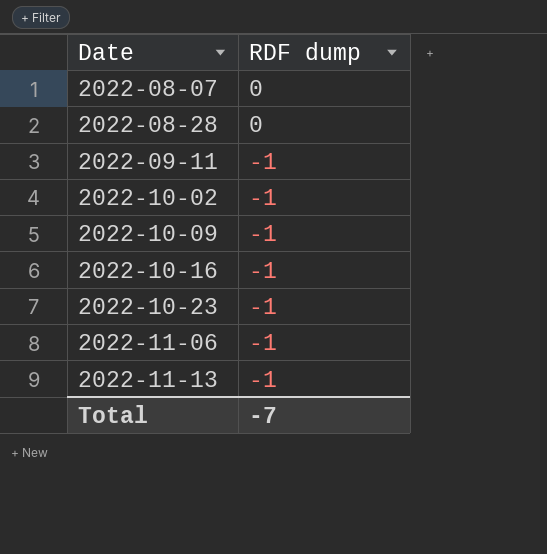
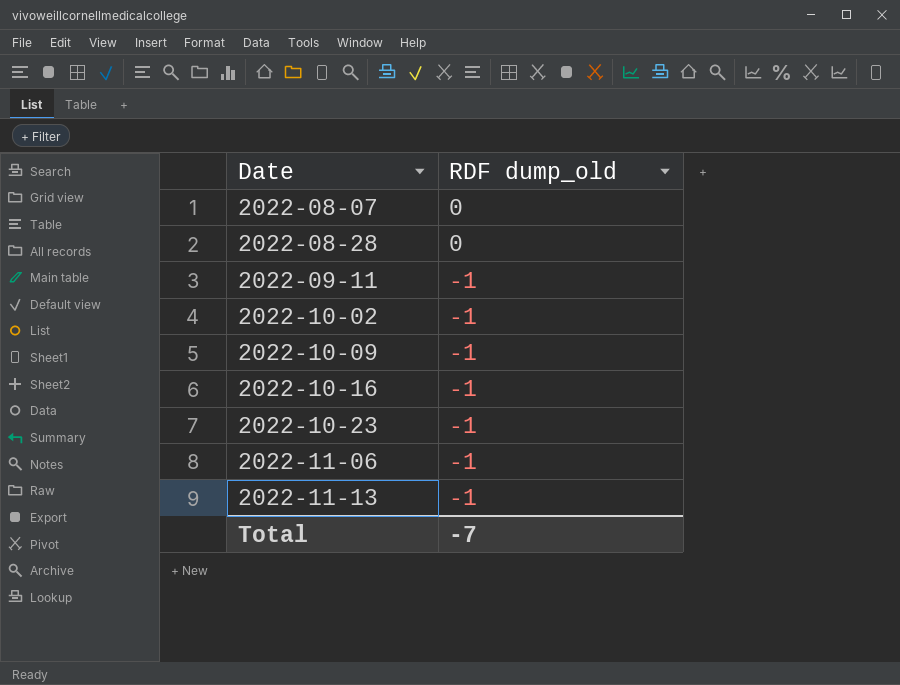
column name: RDF dump -> RDF dump_old

